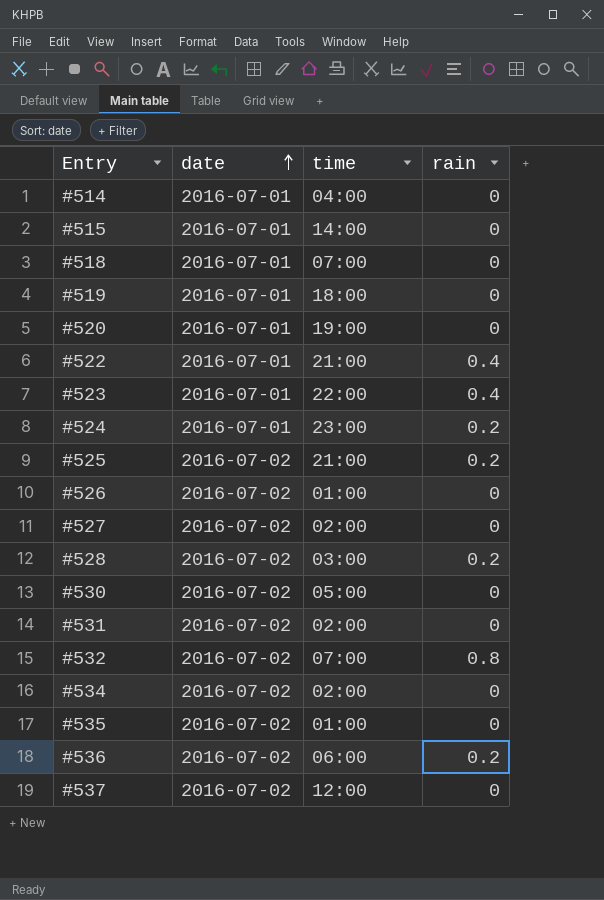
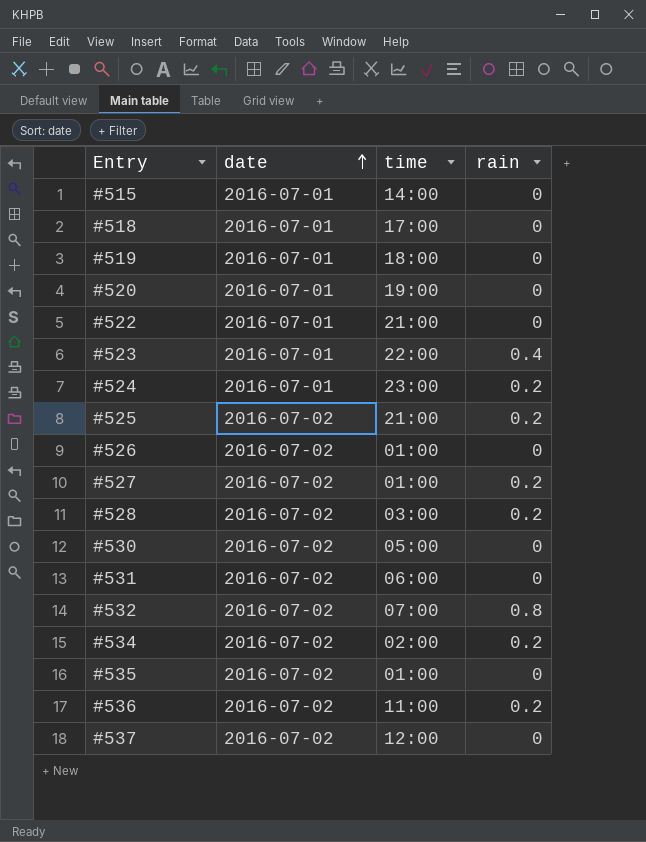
row #514: 2016-07-01 | 04:00 | 0 -> none
#518 | time: 07:00 -> 17:00
#522 | rain: 0.4 -> 0
#527 | time: 02:00 -> 01:00
#527 | rain: 0 -> 0.2
#531 | time: 02:00 -> 06:00
#534 | rain: 0 -> 0.2
#536 | time: 06:00 -> 11:00

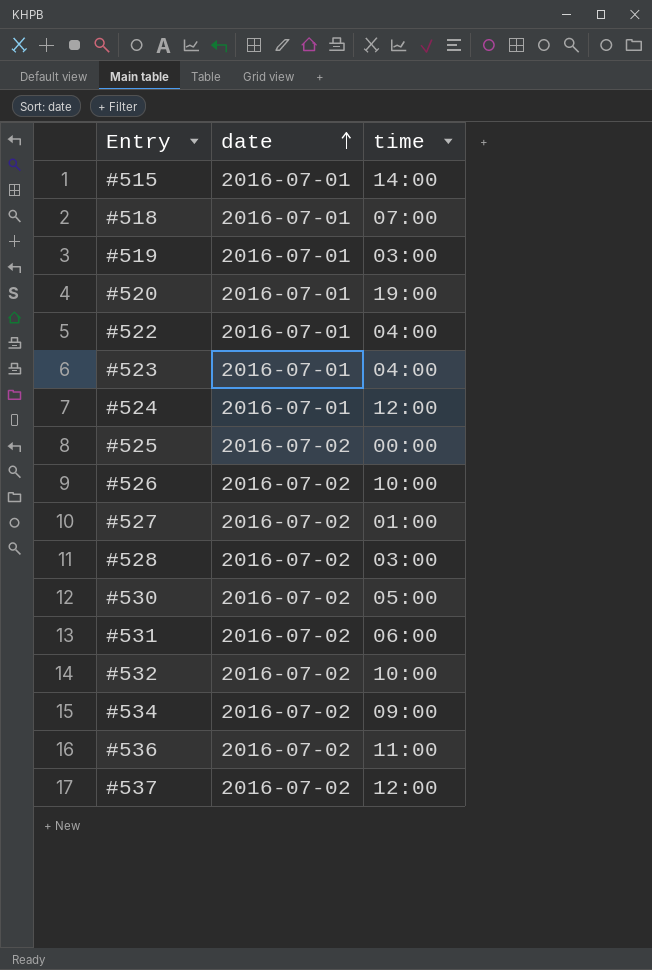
column rain | position: 4 -> none
row #535: 2016-07-02 | 01:00 | 0 -> none
#518 | time: 17:00 -> 07:00
#519 | time: 18:00 -> 03:00
#522 | time: 21:00 -> 04:00
#523 | time: 22:00 -> 04:00
#524 | time: 23:00 -> 12:00
#525 | time: 21:00 -> 00:00
#526 | time: 01:00 -> 10:00
#532 | time: 07:00 -> 10:00
#534 | time: 02:00 -> 09:00

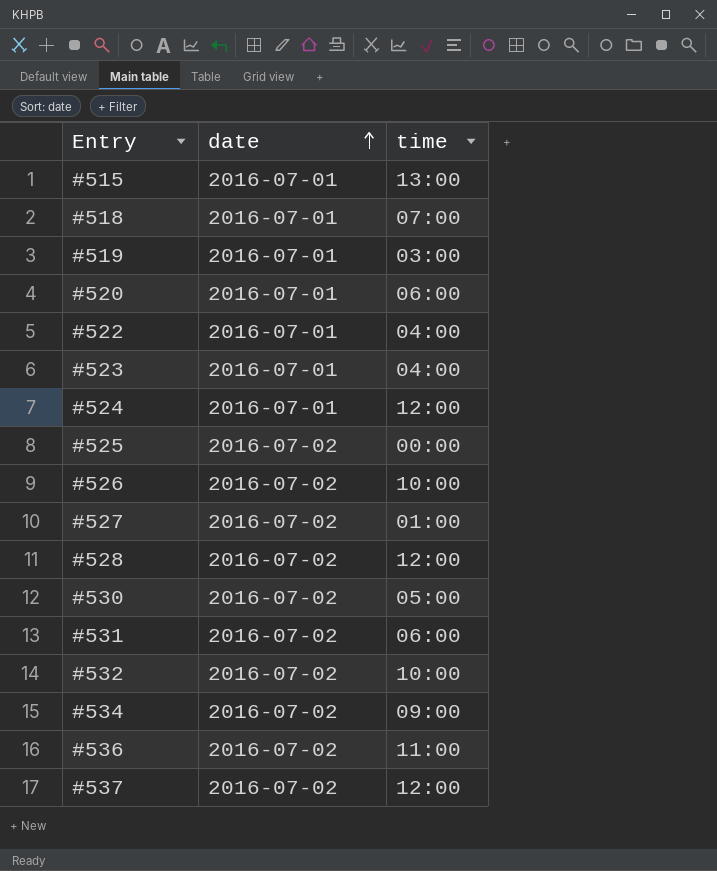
#515 | time: 14:00 -> 13:00
#520 | time: 19:00 -> 06:00
#528 | time: 03:00 -> 12:00

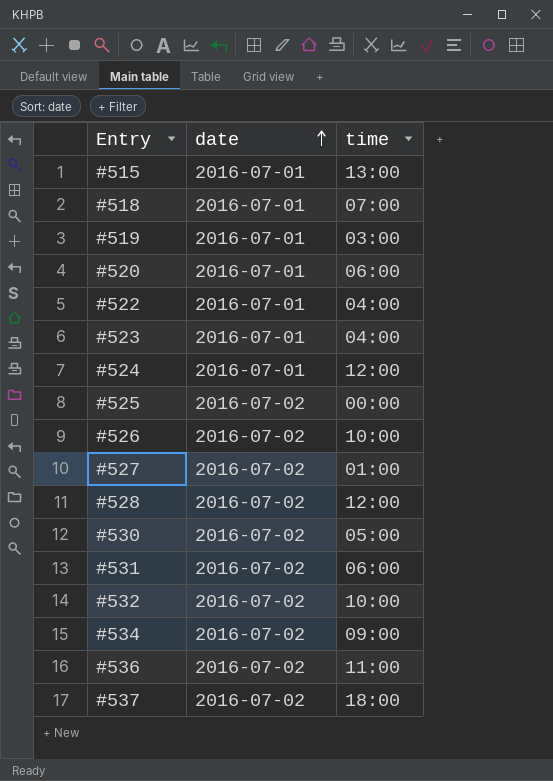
#537 | time: 12:00 -> 18:00

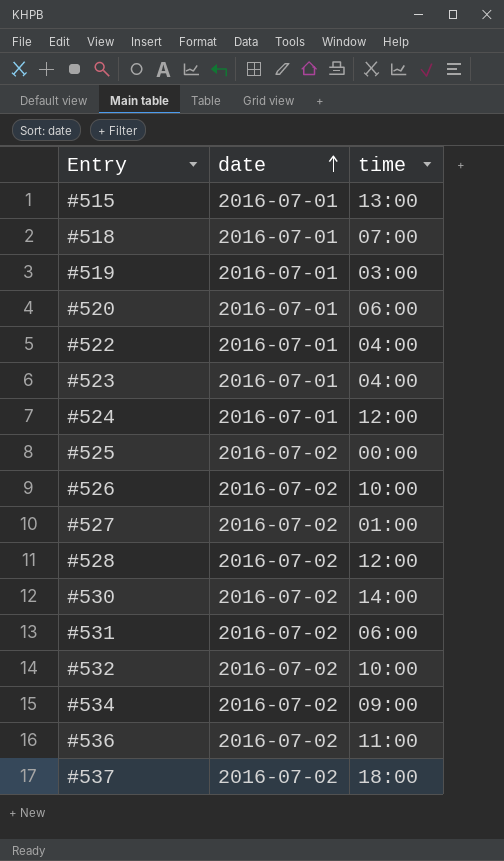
#530 | time: 05:00 -> 14:00

